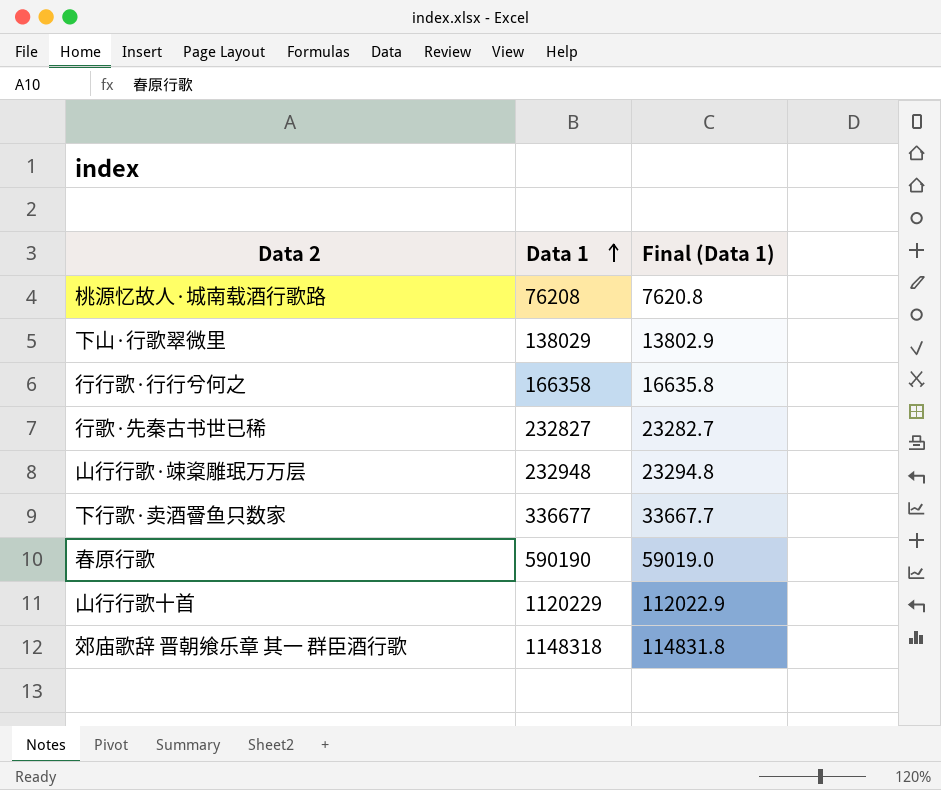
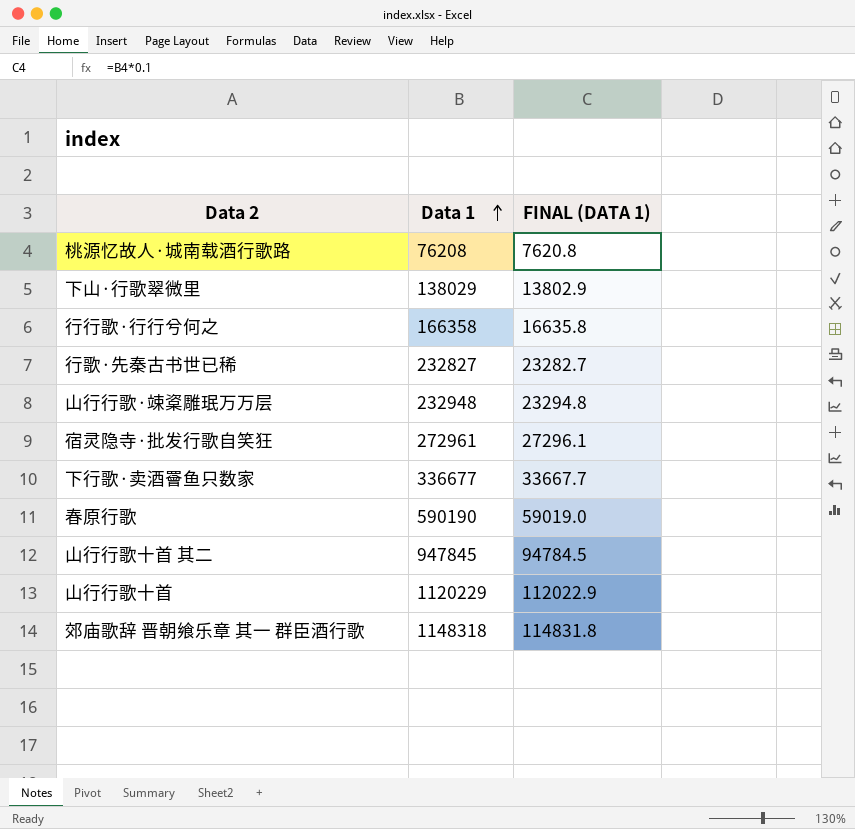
column name: Final (Data 1) -> FINAL (DATA 1)
row 宿灵隐寺·批发行歌自笑狂: none -> 272961 | 27296.1
row 山行行歌十首 其二: none -> 947845 | 94784.5

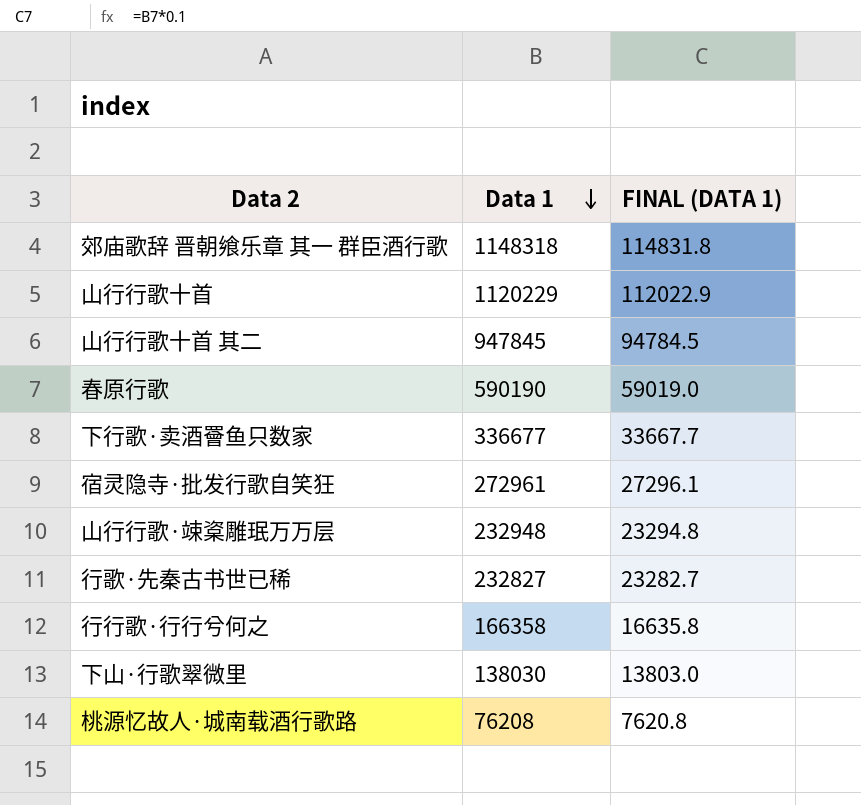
row order: Data 1 ascending -> Data 1 descending
下山·行歌翠微里 | Data 1: 138029 -> 138030
下山·行歌翠微里 | FINAL (DATA 1): 13802.9 -> 13803.0

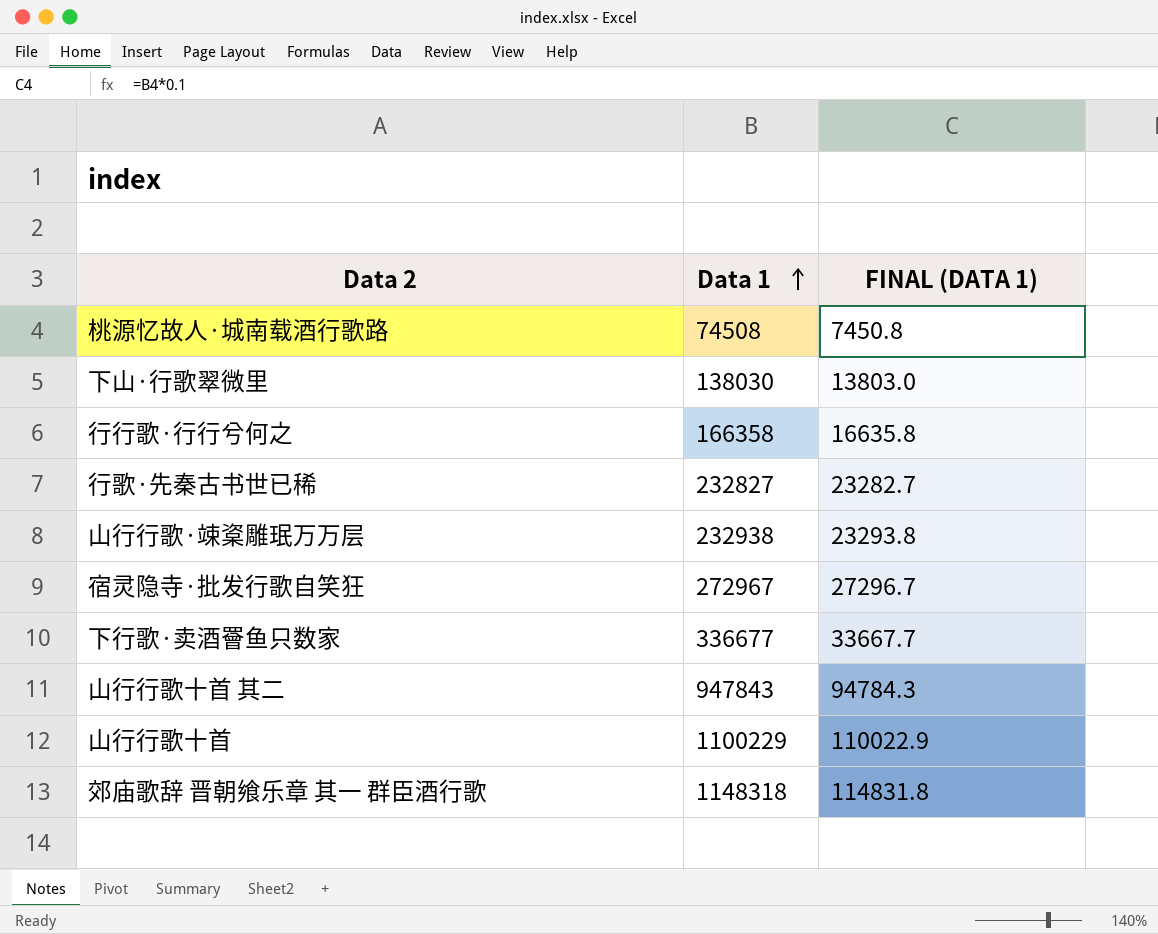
row order: Data 1 descending -> Data 1 ascending
row 春原行歌: 590190 | 59019.0 -> none
桃源忆故人·城南载酒行歌路 | Data 1: 76208 -> 74508
桃源忆故人·城南载酒行歌路 | FINAL (DATA 1): 7620.8 -> 7450.8
山行行歌·竦楶雕珉万万层 | Data 1: 232948 -> 232938
山行行歌·竦楶雕珉万万层 | FINAL (DATA 1): 23294.8 -> 23293.8
宿灵隐寺·批发行歌自笑狂 | Data 1: 272961 -> 272967
宿灵隐寺·批发行歌自笑狂 | FINAL (DATA 1): 27296.1 -> 27296.7
山行行歌十首 其二 | Data 1: 947845 -> 947843
山行行歌十首 其二 | FINAL (DATA 1): 94784.5 -> 94784.3
山行行歌十首 | Data 1: 1120229 -> 1100229
山行行歌十首 | FINAL (DATA 1): 112022.9 -> 110022.9

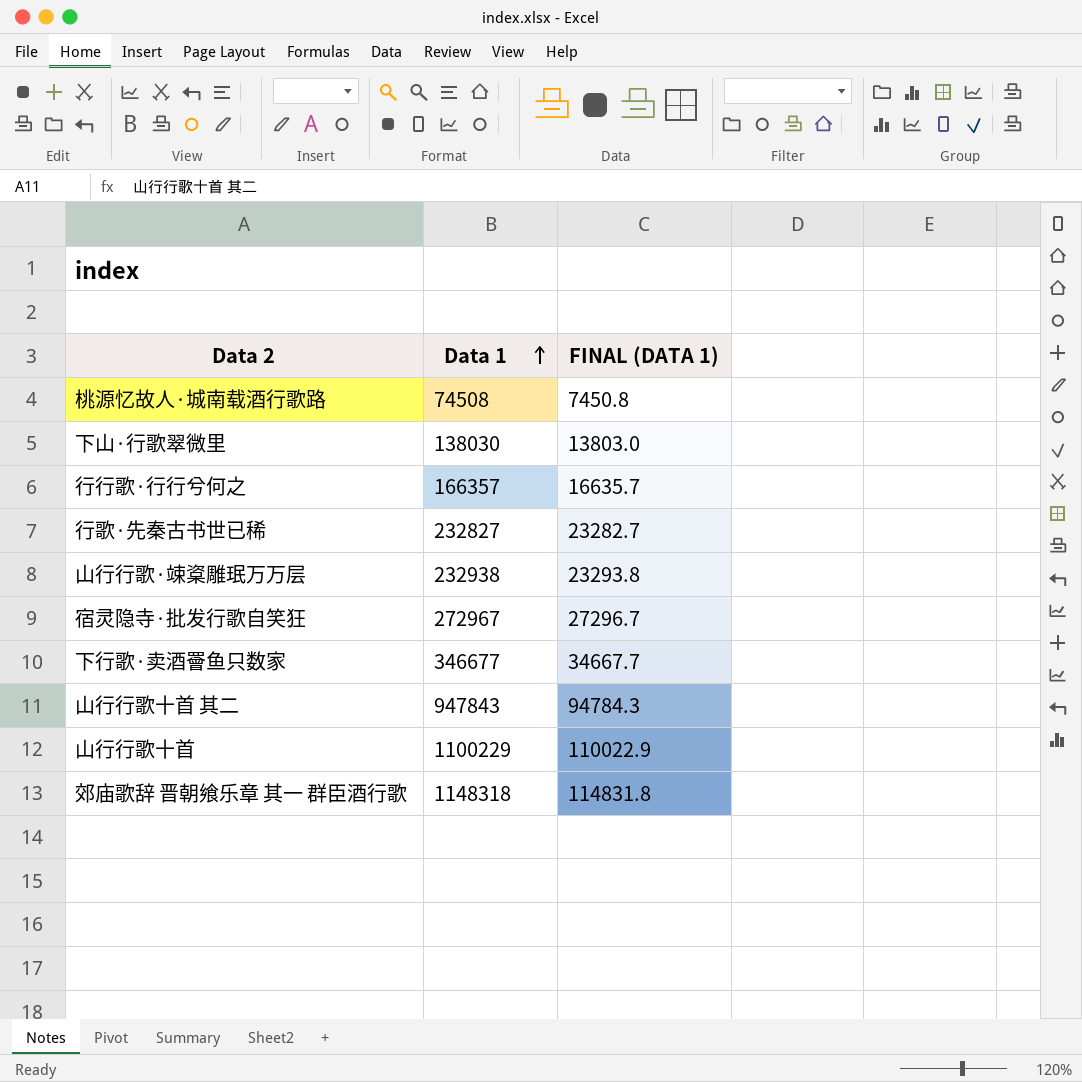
行行歌·行行兮何之 | Data 1: 166358 -> 166357
行行歌·行行兮何之 | FINAL (DATA 1): 16635.8 -> 16635.7
下行歌·卖酒罾鱼只数家 | Data 1: 336677 -> 346677
下行歌·卖酒罾鱼只数家 | FINAL (DATA 1): 33667.7 -> 34667.7

